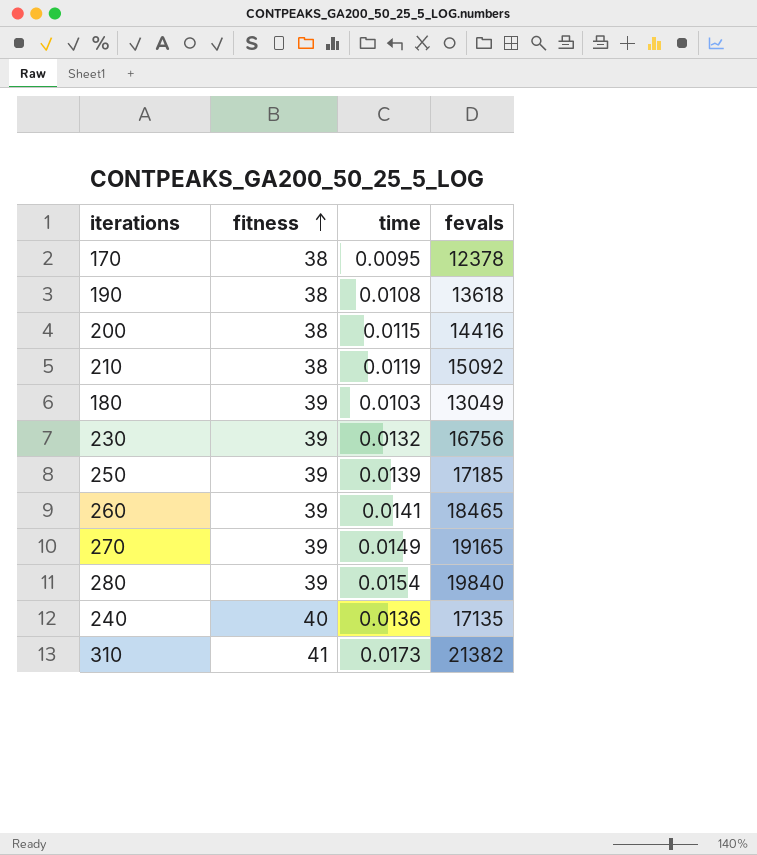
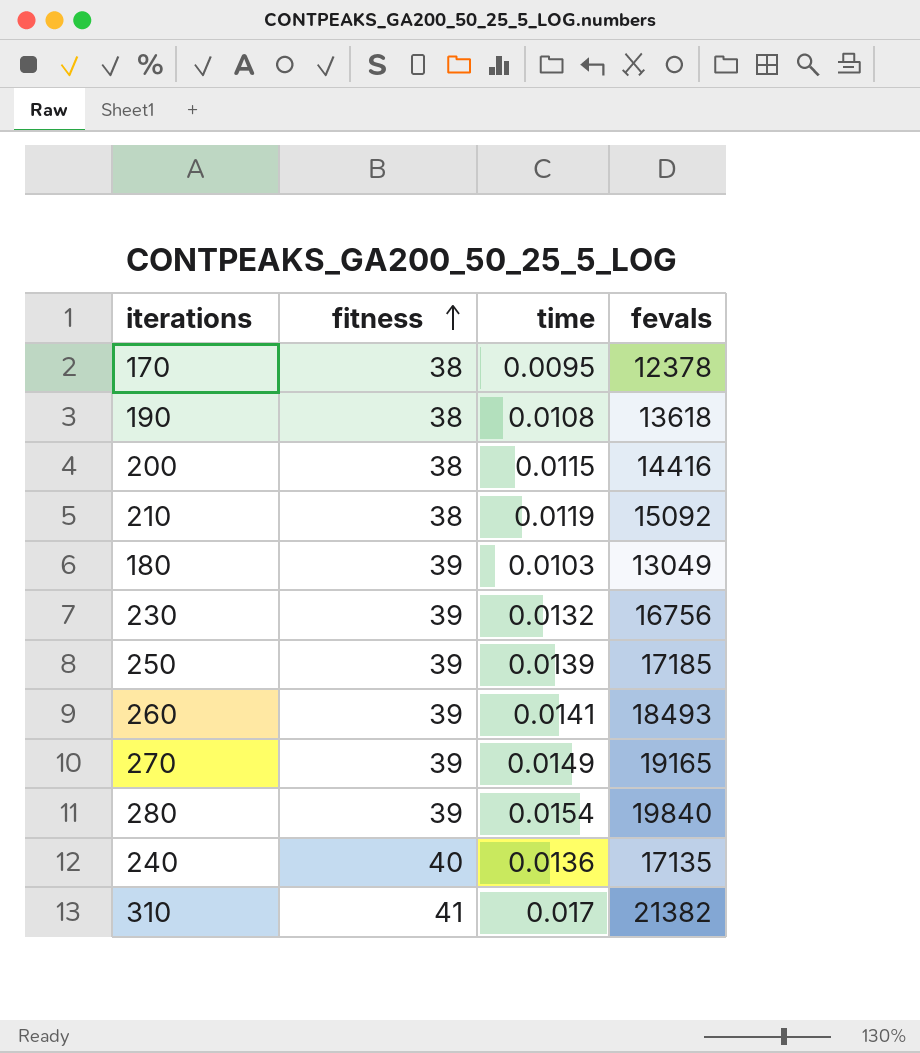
260 | fevals: 18465 -> 18493
310 | time: 0.0173 -> 0.017

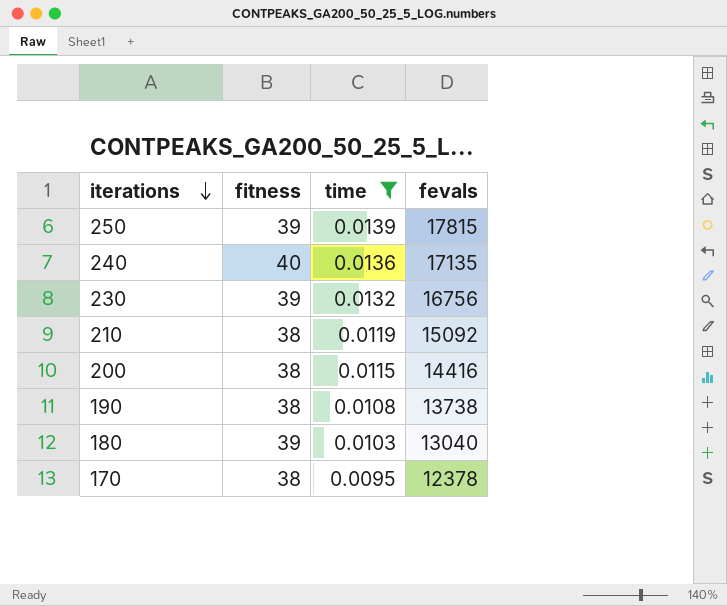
filter: none -> time <= 0.0139
row order: fitness ascending -> iterations descending
250 | fevals: 17185 -> 17815
190 | fevals: 13618 -> 13738
180 | fevals: 13049 -> 13040

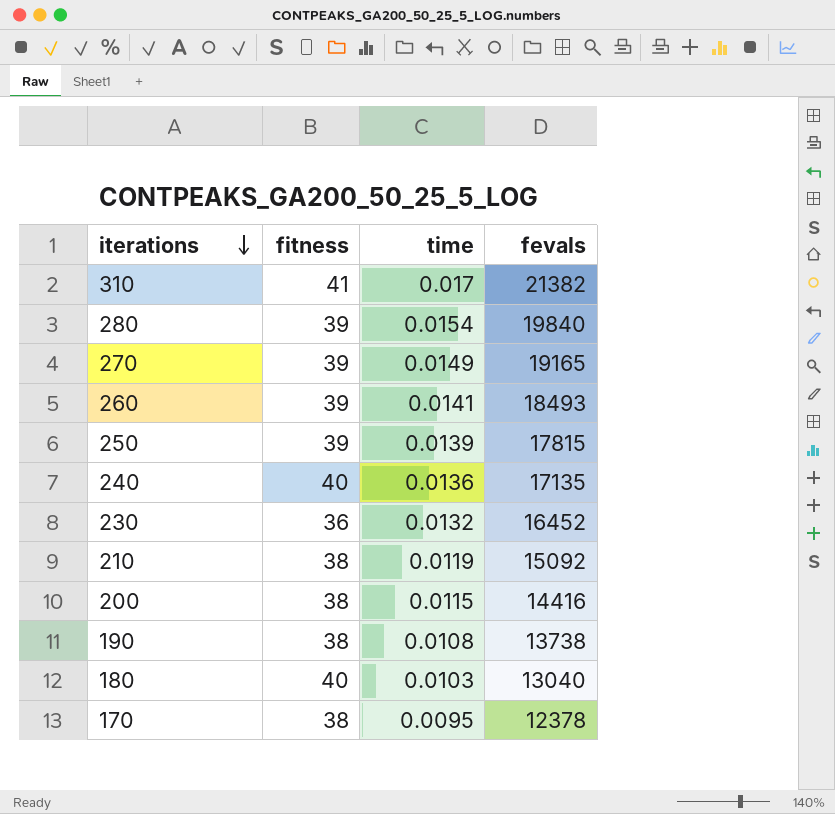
filter: time <= 0.0139 -> none
230 | fitness: 39 -> 36
230 | fevals: 16756 -> 16452
180 | fitness: 39 -> 40

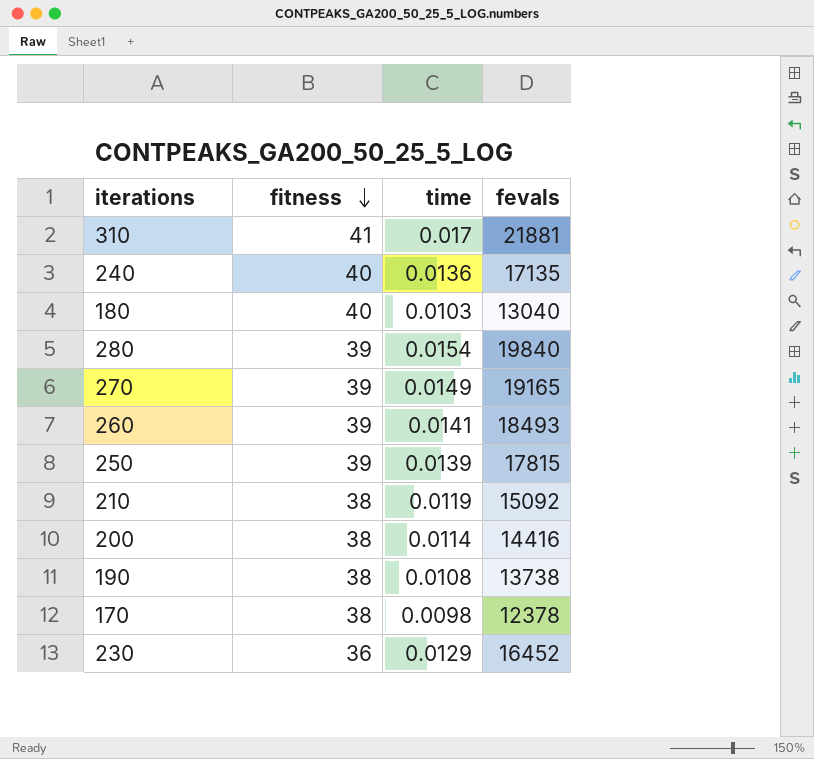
row order: iterations descending -> fitness descending
310 | fevals: 21382 -> 21881
200 | time: 0.0115 -> 0.0114
170 | time: 0.0095 -> 0.0098
230 | time: 0.0132 -> 0.0129

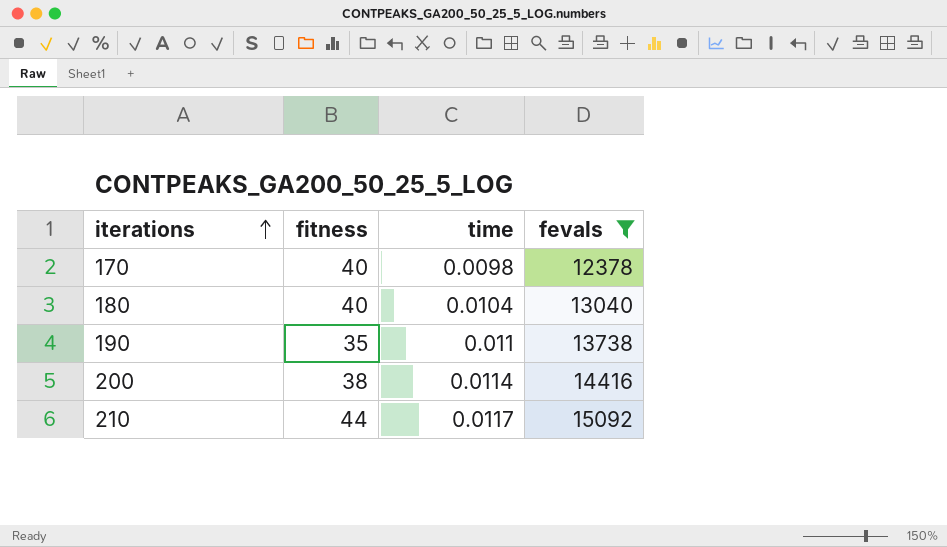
filter: none -> fevals <= 15092
row order: fitness descending -> iterations ascending
170 | fitness: 38 -> 40
180 | time: 0.0103 -> 0.0104
190 | fitness: 38 -> 35
190 | time: 0.0108 -> 0.011
210 | fitness: 38 -> 44
210 | time: 0.0119 -> 0.0117

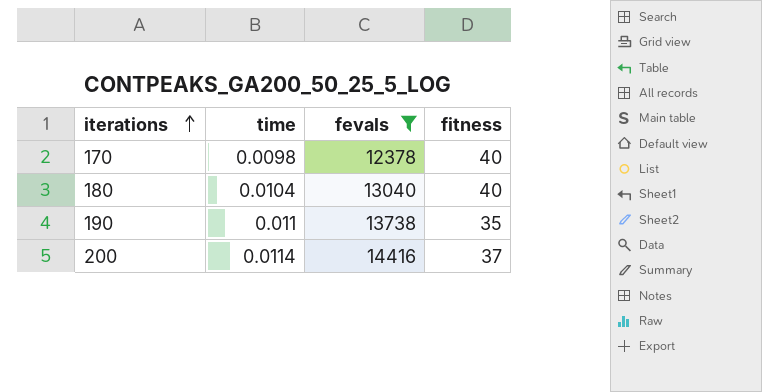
column fitness | position: 2 -> 4
row 210: 44 | 0.0117 | 15092 -> none
200 | fitness: 38 -> 37

